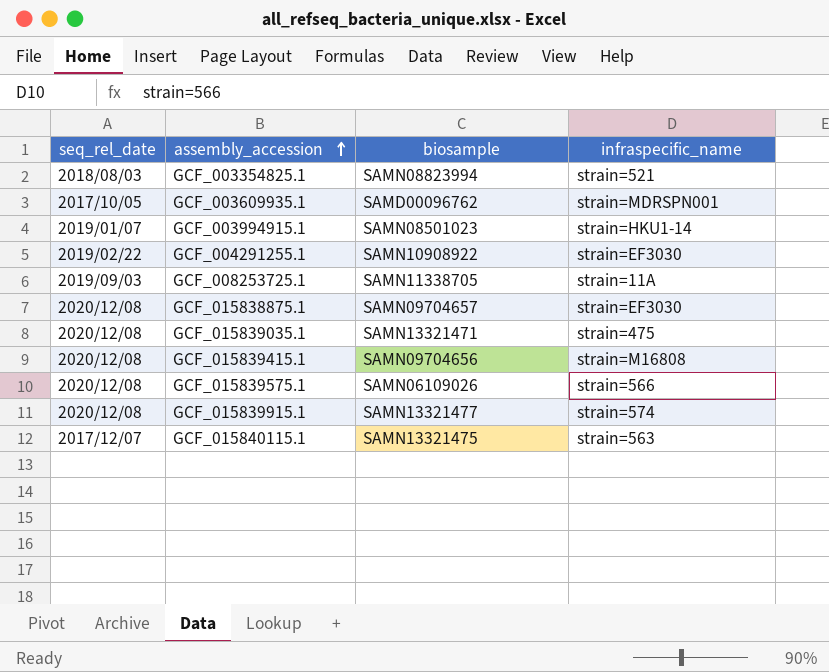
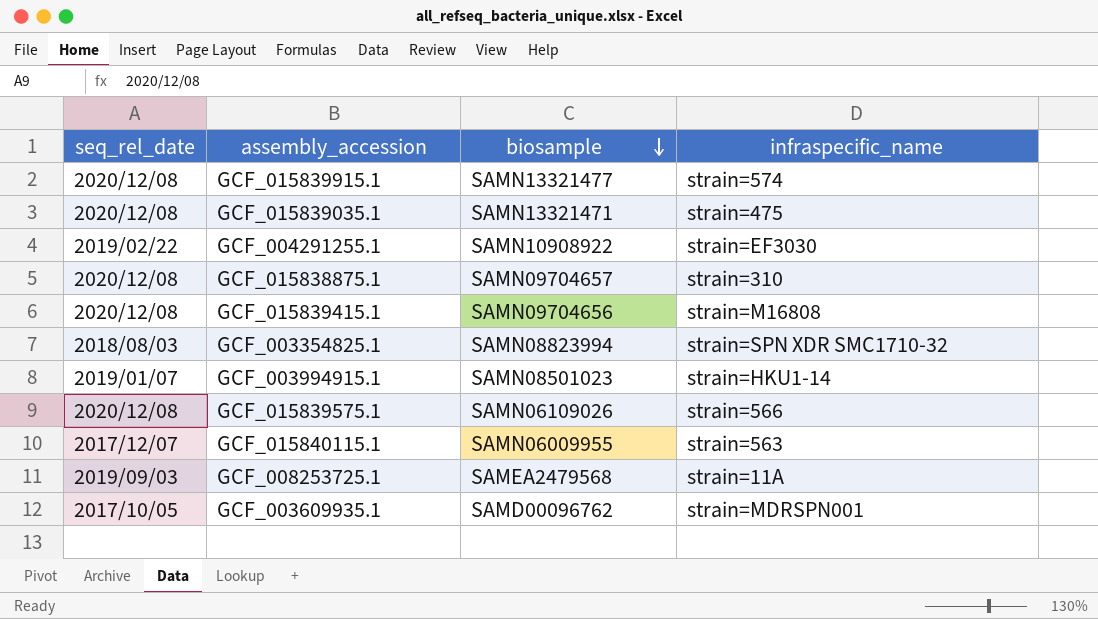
row order: assembly_accession ascending -> biosample descending
GCF_015838875.1 | infraspecific_name: strain=EF3030 -> strain=310
GCF_003354825.1 | infraspecific_name: strain=521 -> strain=SPN XDR SMC1710-32
GCF_015840115.1 | biosample: SAMN13321475 -> SAMN06009955
GCF_008253725.1 | biosample: SAMN11338705 -> SAMEA2479568

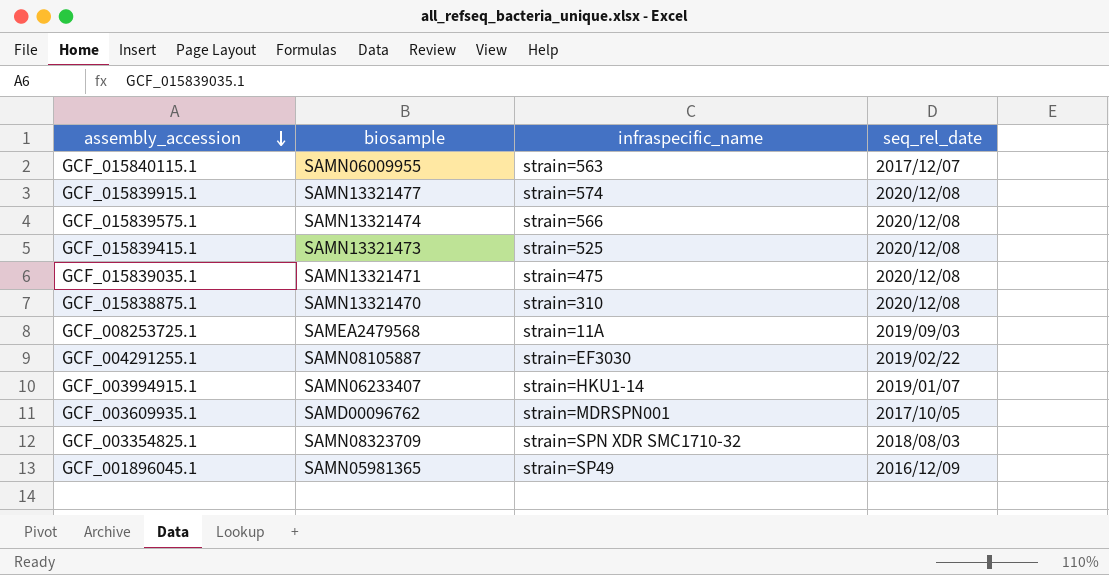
row order: biosample descending -> assembly_accession descending
column seq_rel_date | position: 1 -> 4
GCF_015839575.1 | biosample: SAMN06109026 -> SAMN13321474
GCF_015839415.1 | biosample: SAMN09704656 -> SAMN13321473
GCF_015839415.1 | infraspecific_name: strain=M16808 -> strain=525
GCF_015838875.1 | biosample: SAMN09704657 -> SAMN13321470
GCF_004291255.1 | biosample: SAMN10908922 -> SAMN08105887
GCF_003994915.1 | biosample: SAMN08501023 -> SAMN06233407
GCF_003354825.1 | biosample: SAMN08823994 -> SAMN08323709
row GCF_001896045.1: none -> SAMN05981365 | strain=SP49 | 2016/12/09

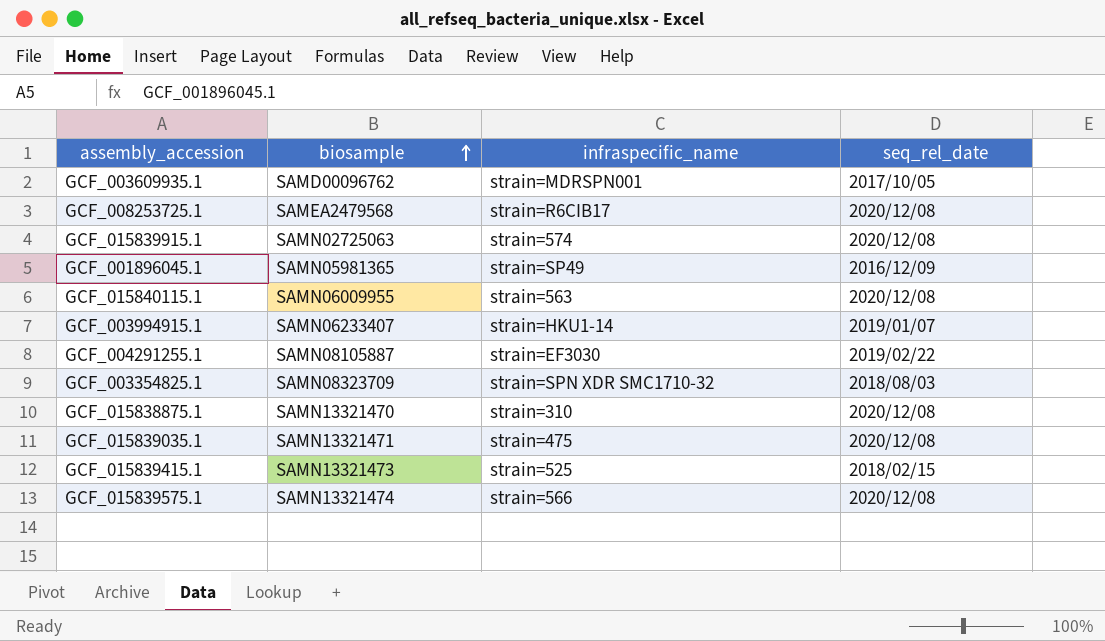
row order: assembly_accession descending -> biosample ascending
GCF_008253725.1 | infraspecific_name: strain=11A -> strain=R6CIB17
GCF_008253725.1 | seq_rel_date: 2019/09/03 -> 2020/12/08
GCF_015839915.1 | biosample: SAMN13321477 -> SAMN02725063
GCF_015840115.1 | seq_rel_date: 2017/12/07 -> 2020/12/08
GCF_015839415.1 | seq_rel_date: 2020/12/08 -> 2018/02/15

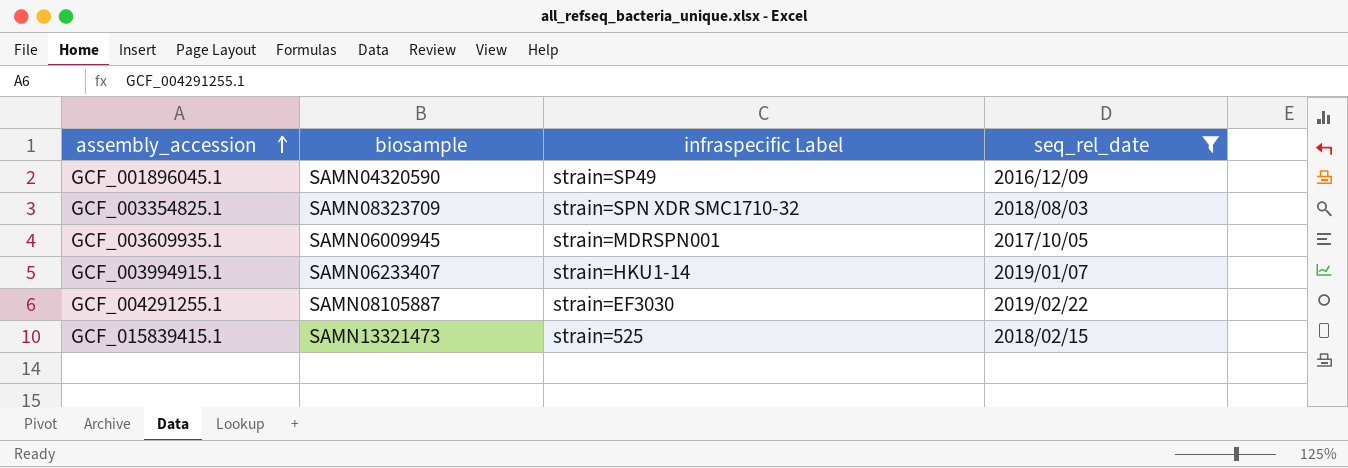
filter: none -> seq_rel_date != 2020/12/08
row order: biosample ascending -> assembly_accession ascending
column name: infraspecific_name -> infraspecific Label
GCF_001896045.1 | biosample: SAMN05981365 -> SAMN04320590
GCF_003609935.1 | biosample: SAMD00096762 -> SAMN06009945

